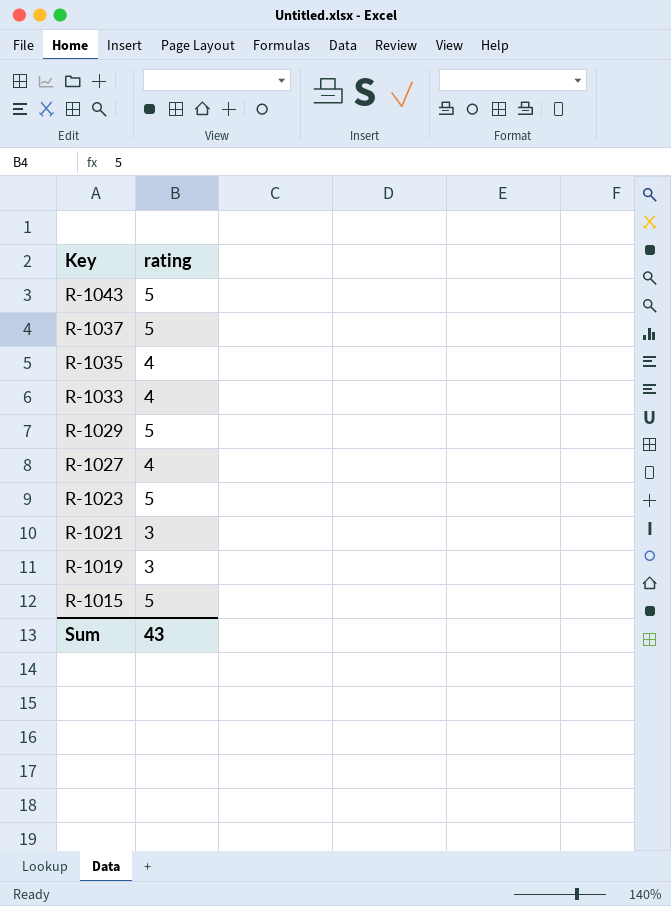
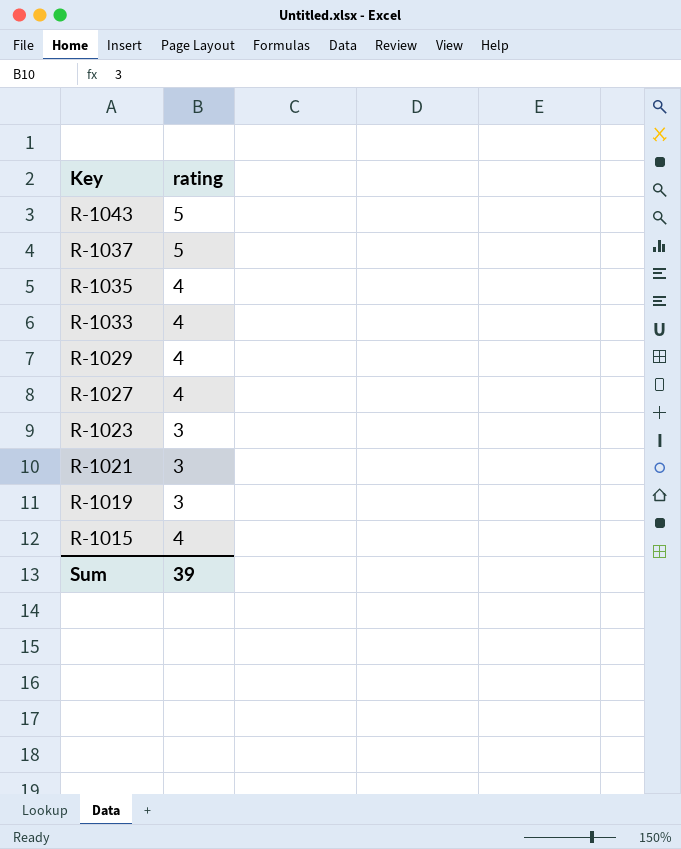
R-1029 | rating: 5 -> 4
R-1023 | rating: 5 -> 3
R-1015 | rating: 5 -> 4
Sum | rating: 43 -> 39

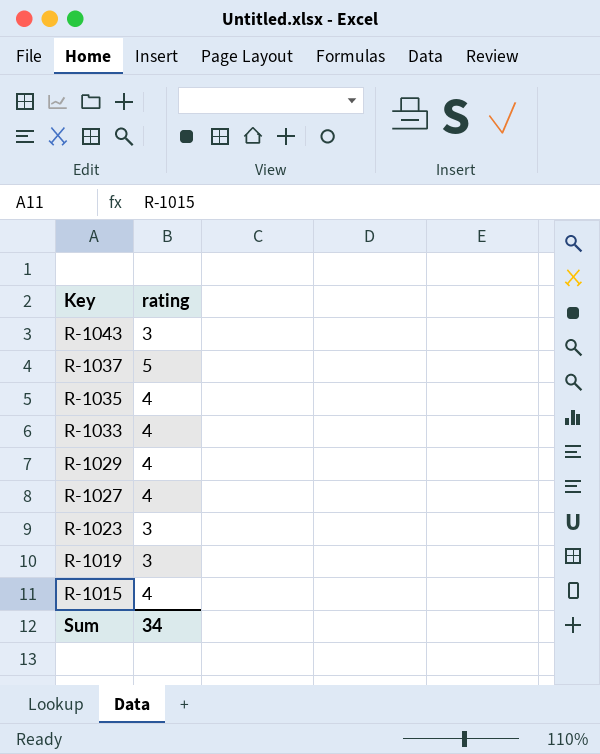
row R-1021: 3 -> none
R-1043 | rating: 5 -> 3
Sum | rating: 39 -> 34

